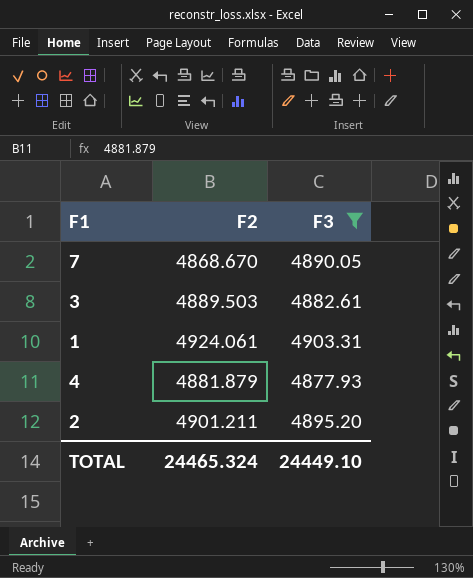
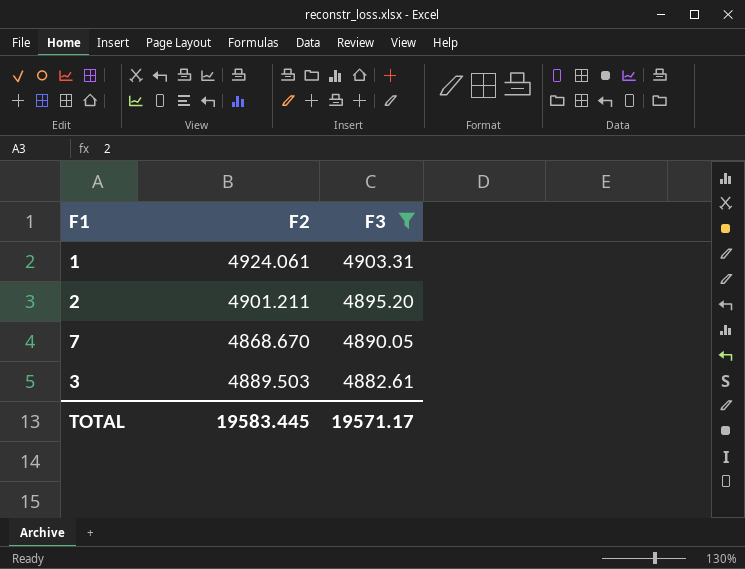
row order: none -> F3 descending
row 4: 4881.879 | 4877.93 -> none
TOTAL | F2: 24465.324 -> 19583.445
TOTAL | F3: 24449.10 -> 19571.17

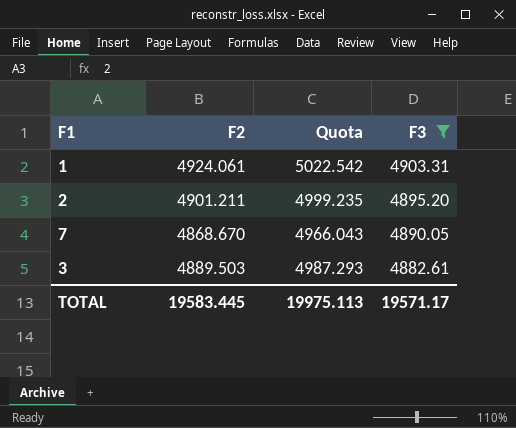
column Quota | formula: none -> [F2] * 1.02

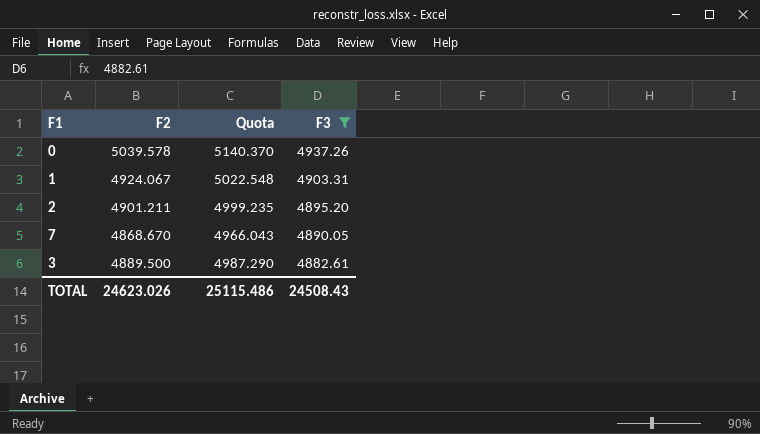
row 0: none -> 5039.578 | 5140.370 | 4937.26
1 | F2: 4924.061 -> 4924.067
1 | Quota: 5022.542 -> 5022.548
3 | F2: 4889.503 -> 4889.500
3 | Quota: 4987.293 -> 4987.290
TOTAL | F2: 19583.445 -> 24623.026
TOTAL | Quota: 19975.113 -> 25115.486
TOTAL | F3: 19571.17 -> 24508.43

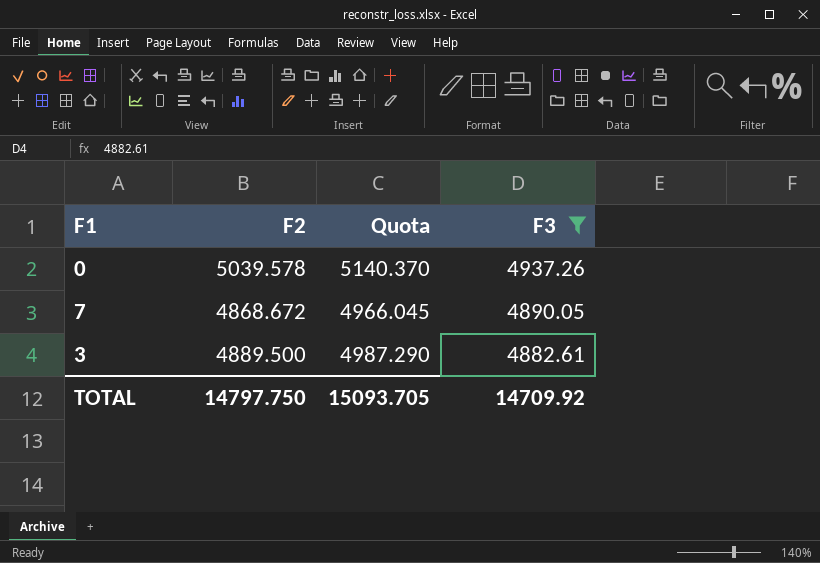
row 1: 4924.067 | 5022.548 | 4903.31 -> none
row 2: 4901.211 | 4999.235 | 4895.20 -> none
7 | F2: 4868.670 -> 4868.672
7 | Quota: 4966.043 -> 4966.045
TOTAL | F2: 24623.026 -> 14797.750
TOTAL | Quota: 25115.486 -> 15093.705
TOTAL | F3: 24508.43 -> 14709.92

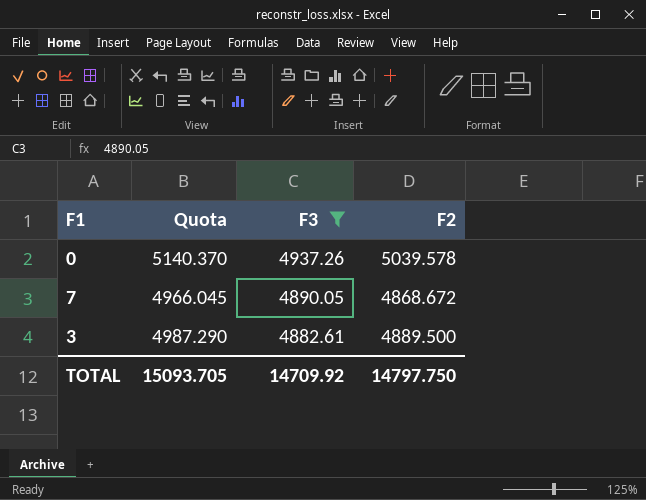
column F2 | position: 2 -> 4

